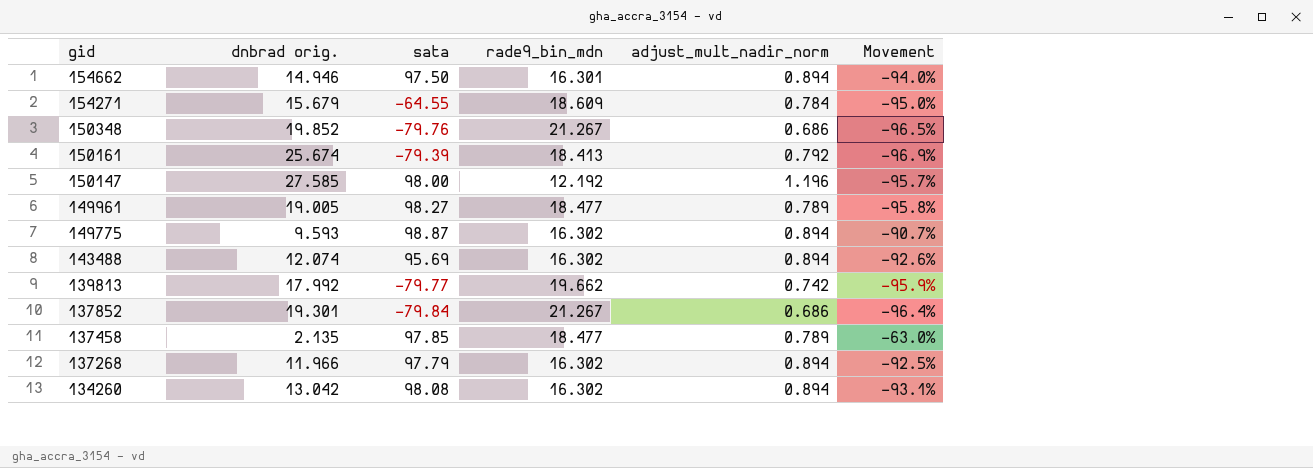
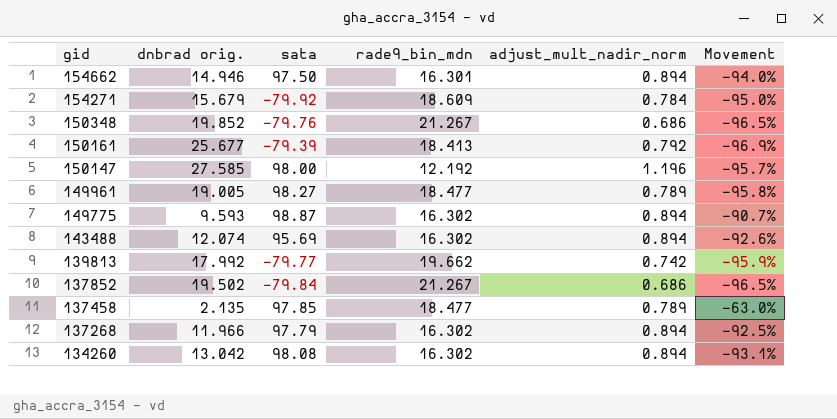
154271 | sata: -64.55 -> -79.92
150161 | dnbrad orig.: 25.674 -> 25.677
137852 | dnbrad orig.: 19.301 -> 19.502
137852 | Movement: -96.4% -> -96.5%

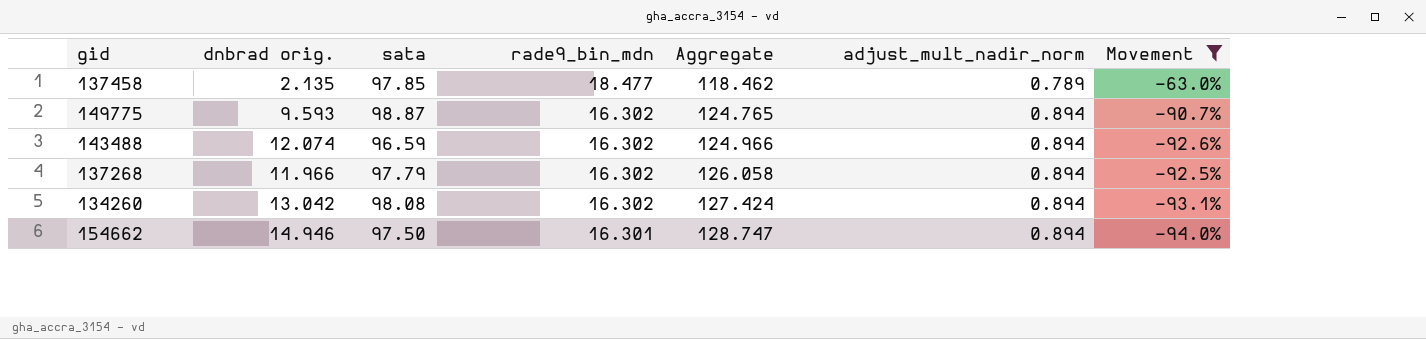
filter: none -> Movement >= -94.0%
row order: gid descending -> rade9_bin_mdn descending
column Aggregate | formula: none -> [dnbrad orig.] + [sata] + [rade9_bin_mdn]
143488 | sata: 95.69 -> 96.59

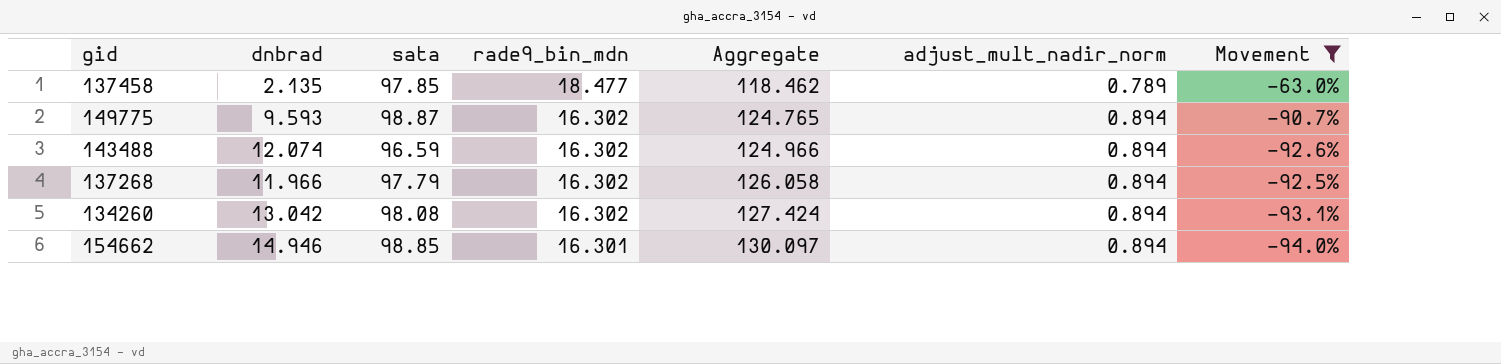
column name: dnbrad orig. -> dnbrad
154662 | sata: 97.50 -> 98.85
154662 | Aggregate: 128.747 -> 130.097

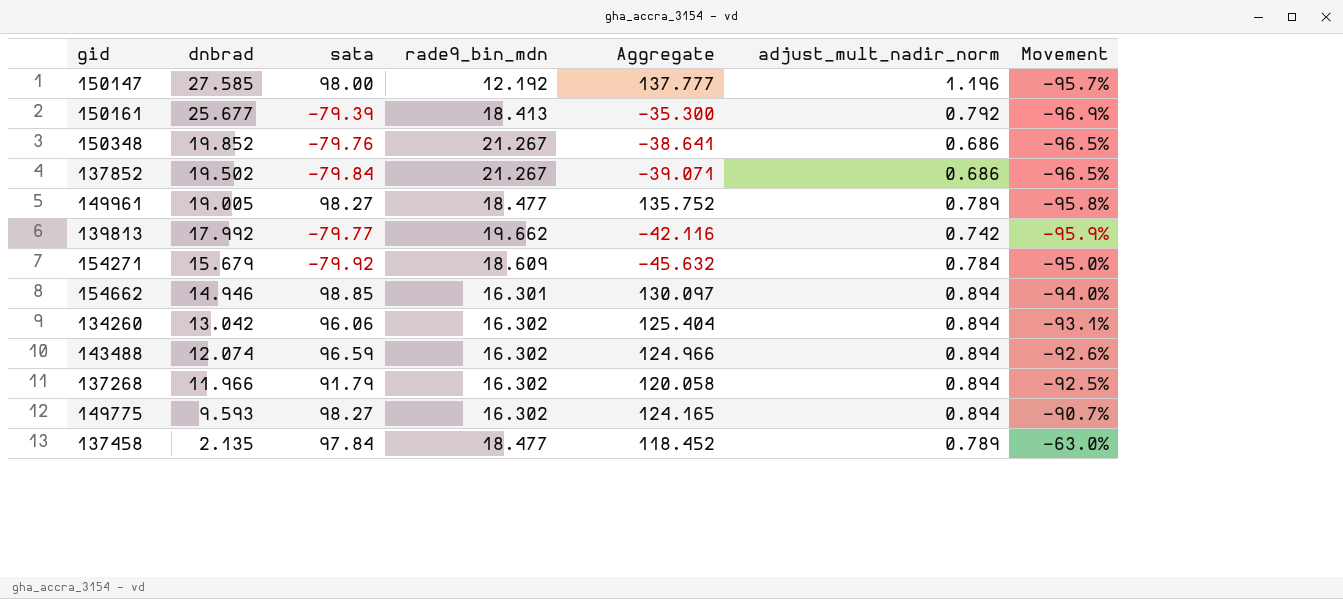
filter: Movement >= -94.0% -> none
row order: rade9_bin_mdn descending -> dnbrad descending
134260 | sata: 98.08 -> 96.06
134260 | Aggregate: 127.424 -> 125.404
137268 | sata: 97.79 -> 91.79
137268 | Aggregate: 126.058 -> 120.058
149775 | sata: 98.87 -> 98.27
149775 | Aggregate: 124.765 -> 124.165
137458 | sata: 97.85 -> 97.84
137458 | Aggregate: 118.462 -> 118.452

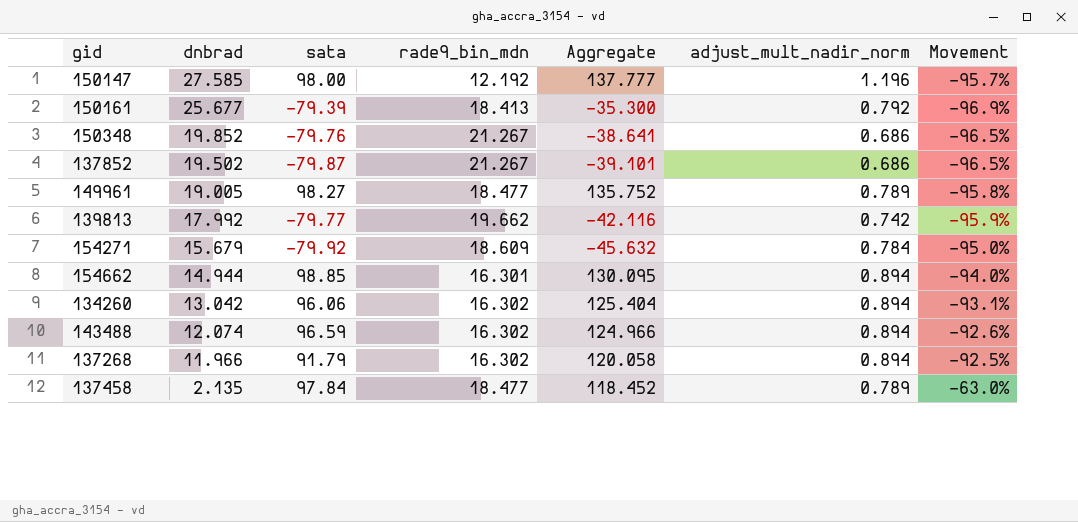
row 149775: 9.593 | 98.27 | 16.302 | 124.165 | 0.894 | -90.7% -> none
137852 | sata: -79.84 -> -79.87
137852 | Aggregate: -39.071 -> -39.101
154662 | dnbrad: 14.946 -> 14.944
154662 | Aggregate: 130.097 -> 130.095

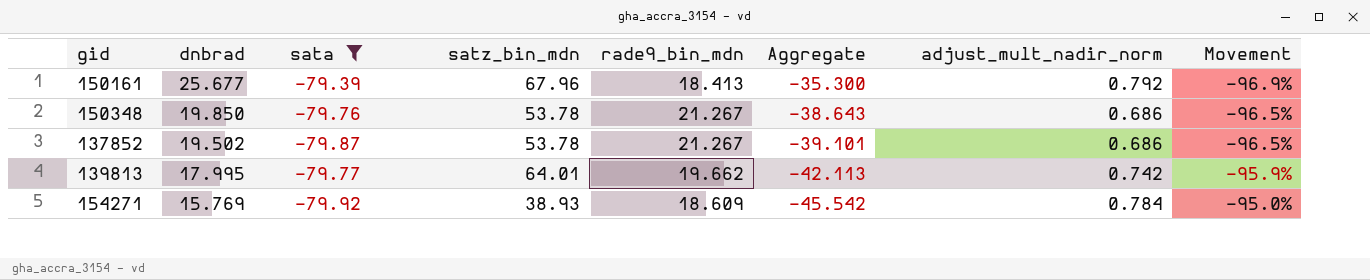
filter: none -> sata <= -79.39
column satz_bin_mdn | position: none -> 4
150348 | dnbrad: 19.852 -> 19.850
150348 | Aggregate: -38.641 -> -38.643
139813 | dnbrad: 17.992 -> 17.995
139813 | Aggregate: -42.116 -> -42.113
154271 | dnbrad: 15.679 -> 15.769
154271 | Aggregate: -45.632 -> -45.542

